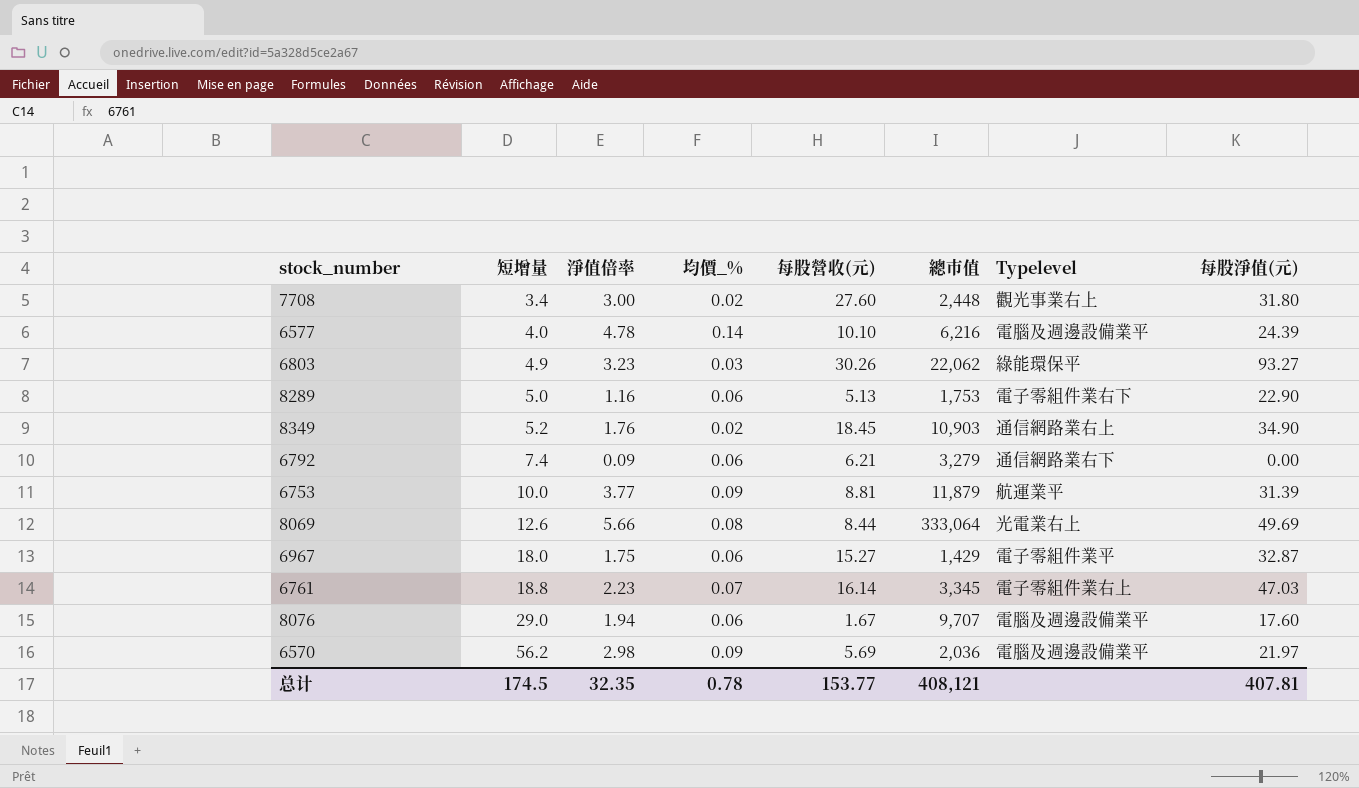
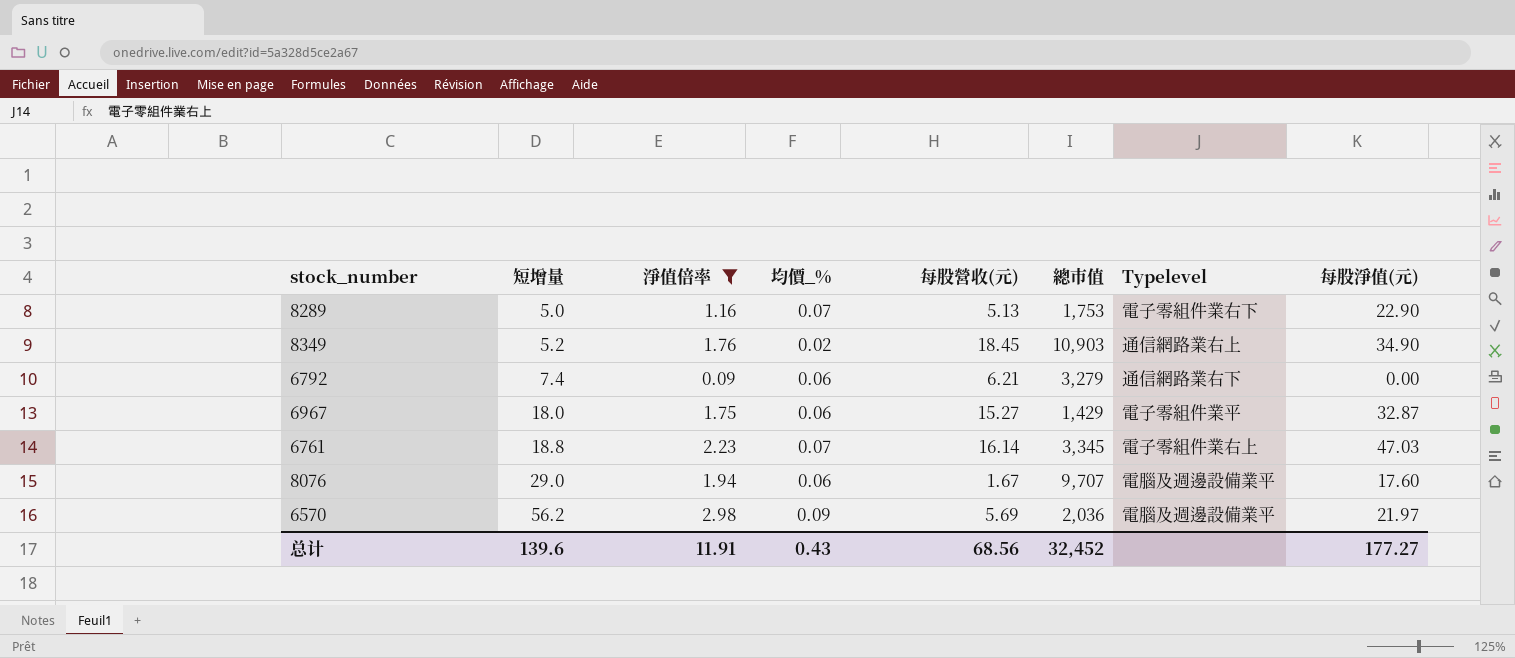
filter: none -> 淨值倍率 <= 2.98
8289 | 均價_%: 0.06 -> 0.07
总计 | 短增量: 174.5 -> 139.6
总计 | 淨值倍率: 32.35 -> 11.91
总计 | 均價_%: 0.78 -> 0.43
总计 | 每股營收(元): 153.77 -> 68.56
总计 | 總市值: 408,121 -> 32,452
总计 | 每股淨值(元): 407.81 -> 177.27

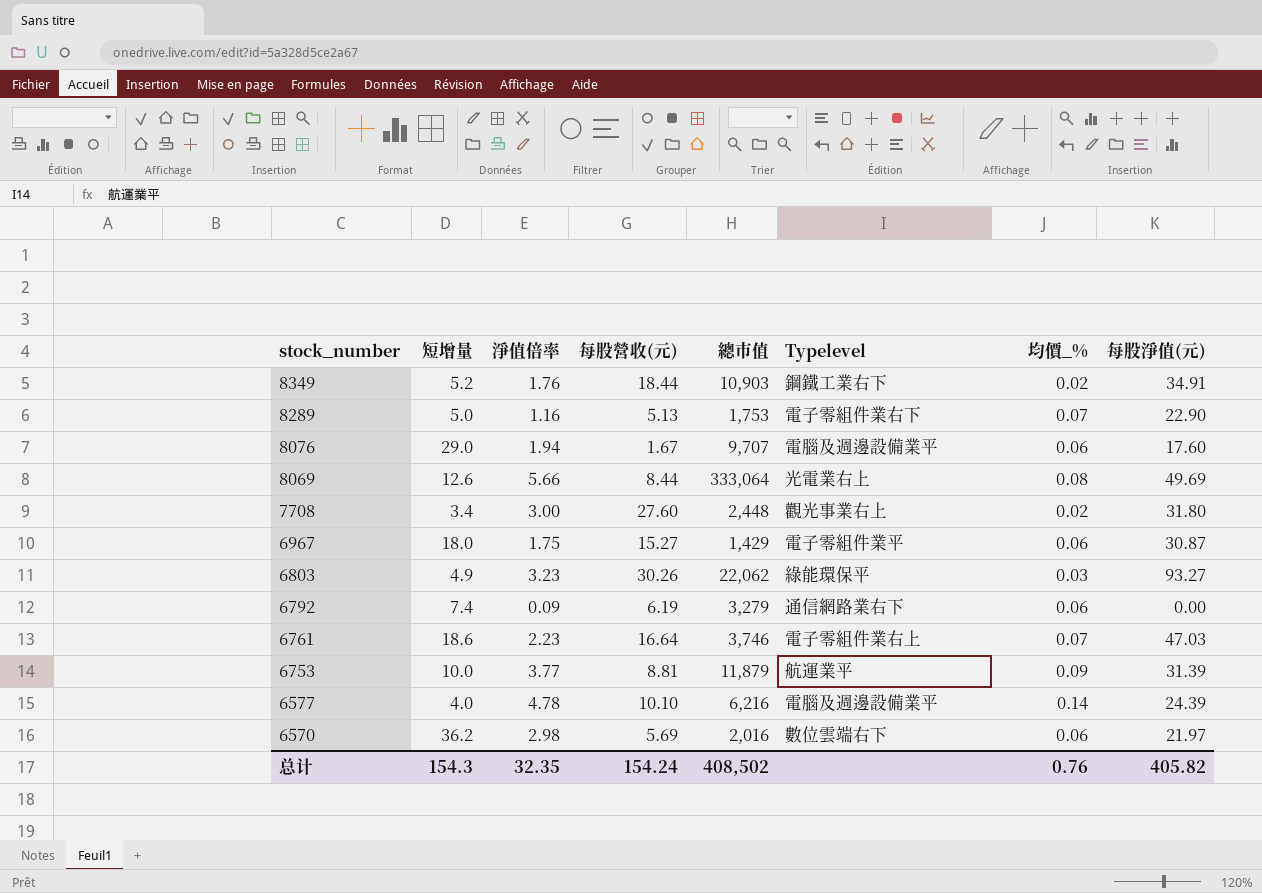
filter: 淨值倍率 <= 2.98 -> none
row order: 短增量 ascending -> stock_number descending
column 均價_% | position: 4 -> 7
8349 | 每股營收(元): 18.45 -> 18.44
8349 | Typelevel: 通信網路業右上 -> 鋼鐵工業右下
8349 | 每股淨值(元): 34.90 -> 34.91
6967 | 每股淨值(元): 32.87 -> 30.87
6792 | 每股營收(元): 6.21 -> 6.19
6761 | 短增量: 18.8 -> 18.6
6761 | 每股營收(元): 16.14 -> 16.64
6761 | 總市值: 3,345 -> 3,746
6570 | 短增量: 56.2 -> 36.2
6570 | 總市值: 2,036 -> 2,016
6570 | Typelevel: 電腦及週邊設備業平 -> 數位雲端右下
6570 | 均價_%: 0.09 -> 0.06
总计 | 短增量: 139.6 -> 154.3
总计 | 淨值倍率: 11.91 -> 32.35
总计 | 每股營收(元): 68.56 -> 154.24
总计 | 總市值: 32,452 -> 408,502
总计 | 均價_%: 0.43 -> 0.76
总计 | 每股淨值(元): 177.27 -> 405.82

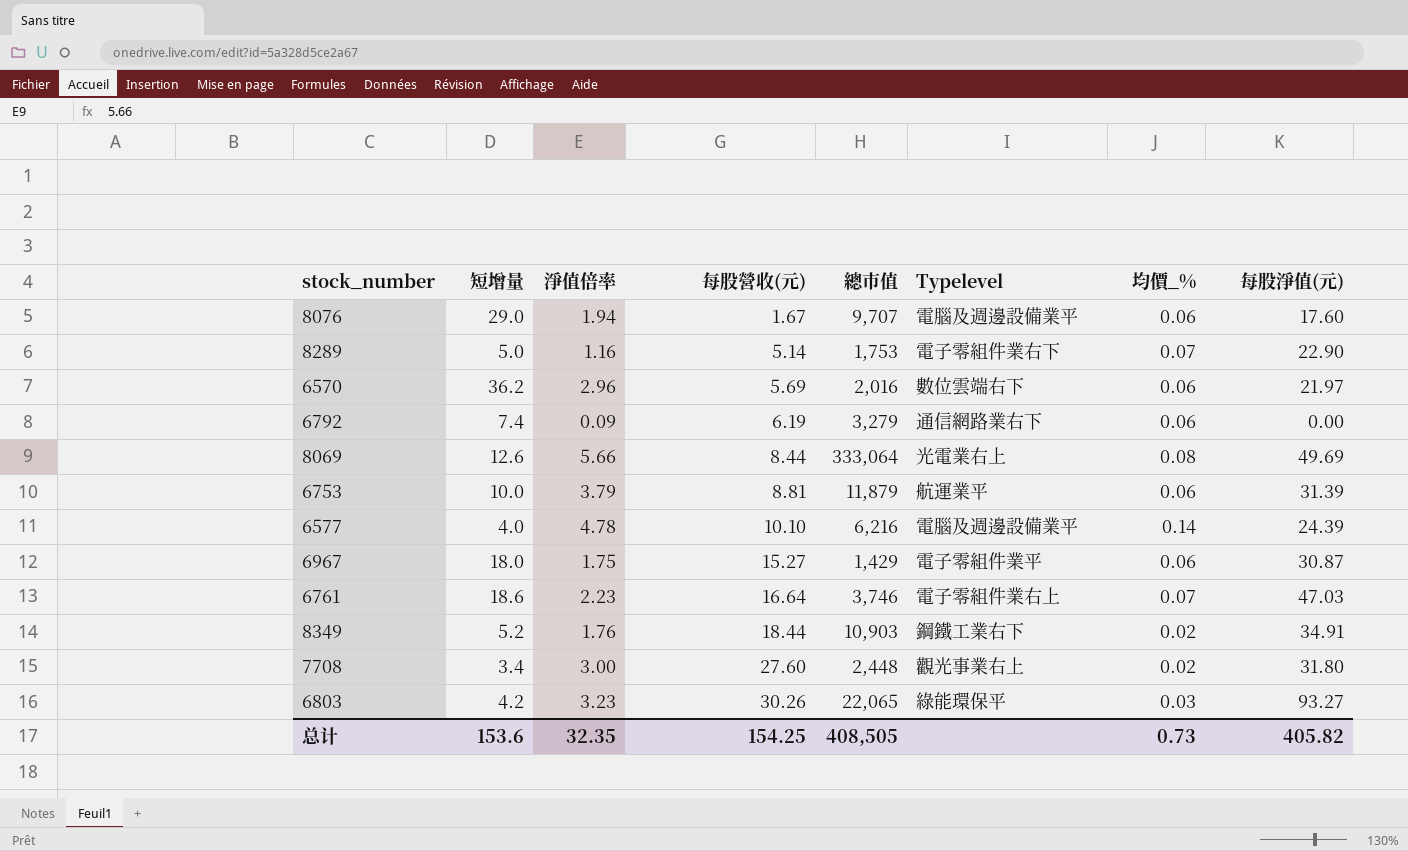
row order: stock_number descending -> 每股營收(元) ascending
8289 | 每股營收(元): 5.13 -> 5.14
6570 | 淨值倍率: 2.98 -> 2.96
6753 | 淨值倍率: 3.77 -> 3.79
6753 | 均價_%: 0.09 -> 0.06
6803 | 短增量: 4.9 -> 4.2
6803 | 總市值: 22,062 -> 22,065
总计 | 短增量: 154.3 -> 153.6
总计 | 每股營收(元): 154.24 -> 154.25
总计 | 總市值: 408,502 -> 408,505
总计 | 均價_%: 0.76 -> 0.73

